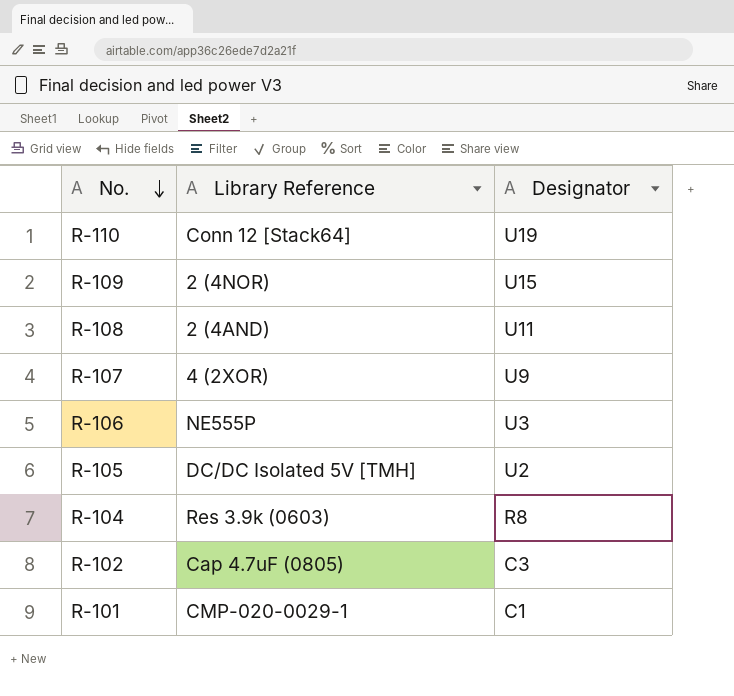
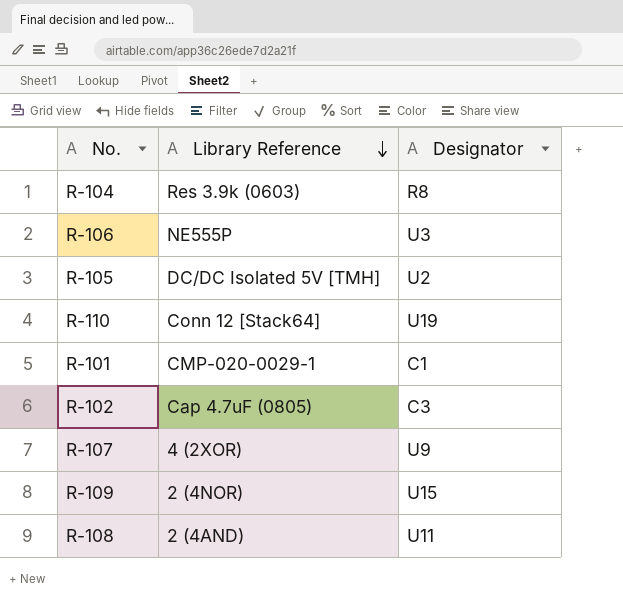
row order: No. descending -> Library Reference descending

